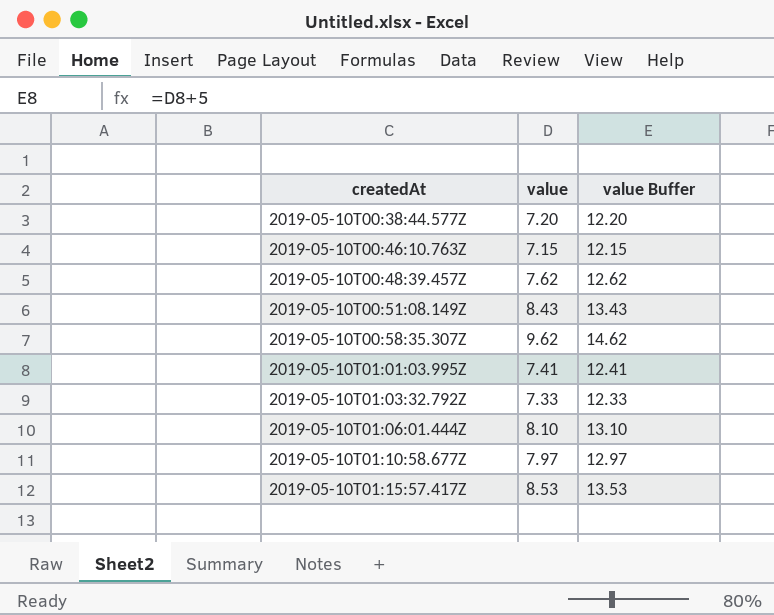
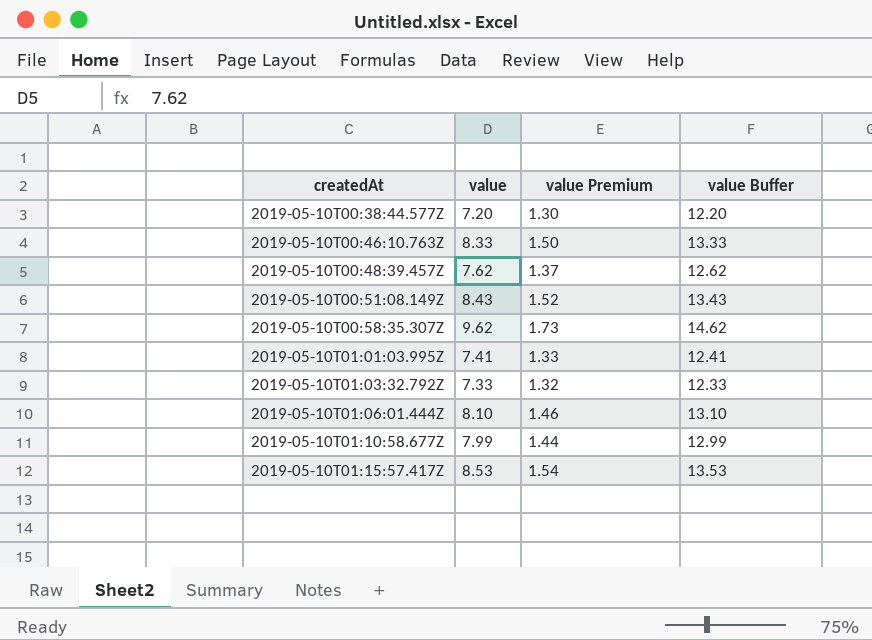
column value Premium | formula: none -> [value] * 0.18
2019-05-10T00:46:10.763Z | value: 7.15 -> 8.33
2019-05-10T00:46:10.763Z | value Buffer: 12.15 -> 13.33
2019-05-10T01:10:58.677Z | value: 7.97 -> 7.99
2019-05-10T01:10:58.677Z | value Buffer: 12.97 -> 12.99

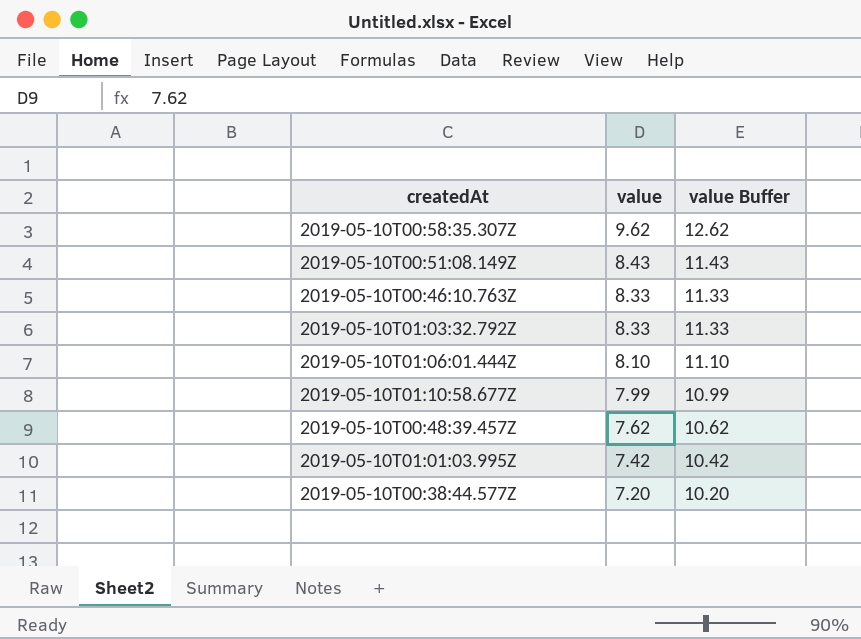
row order: createdAt ascending -> value descending
column value Premium | formula: [value] * 0.18 -> none
column value Buffer | formula: [value] + 5 -> [value] + 3
row 2019-05-10T01:15:57.417Z: 8.53 | 1.54 | 13.53 -> none
2019-05-10T01:03:32.792Z | value: 7.33 -> 8.33
2019-05-10T01:01:03.995Z | value: 7.41 -> 7.42

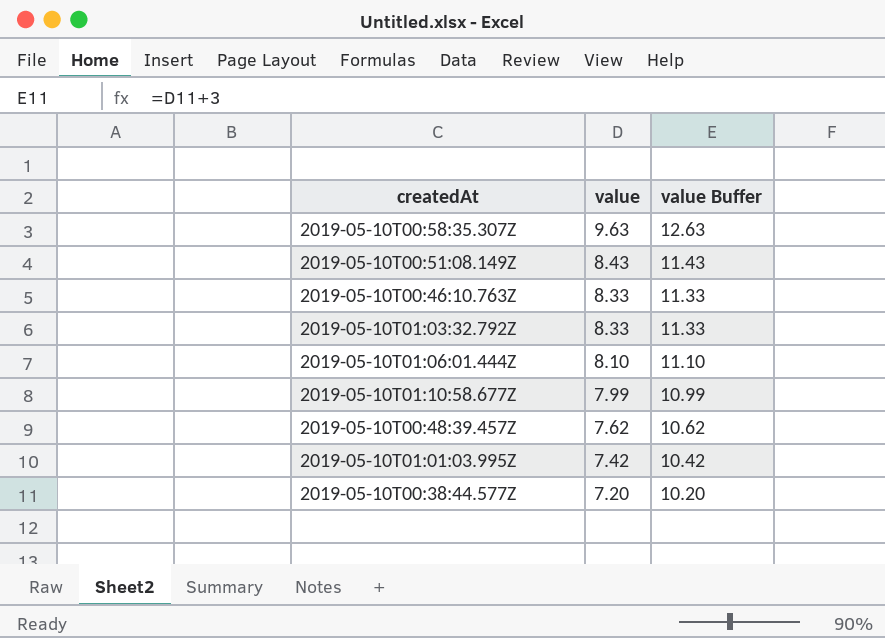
2019-05-10T00:58:35.307Z | value: 9.62 -> 9.63
2019-05-10T00:58:35.307Z | value Buffer: 12.62 -> 12.63

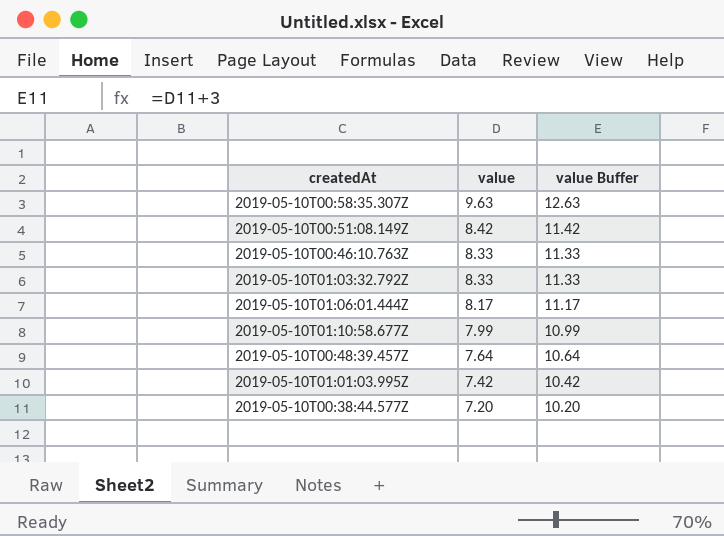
2019-05-10T00:51:08.149Z | value: 8.43 -> 8.42
2019-05-10T00:51:08.149Z | value Buffer: 11.43 -> 11.42
2019-05-10T01:06:01.444Z | value: 8.10 -> 8.17
2019-05-10T01:06:01.444Z | value Buffer: 11.10 -> 11.17
2019-05-10T00:48:39.457Z | value: 7.62 -> 7.64
2019-05-10T00:48:39.457Z | value Buffer: 10.62 -> 10.64

